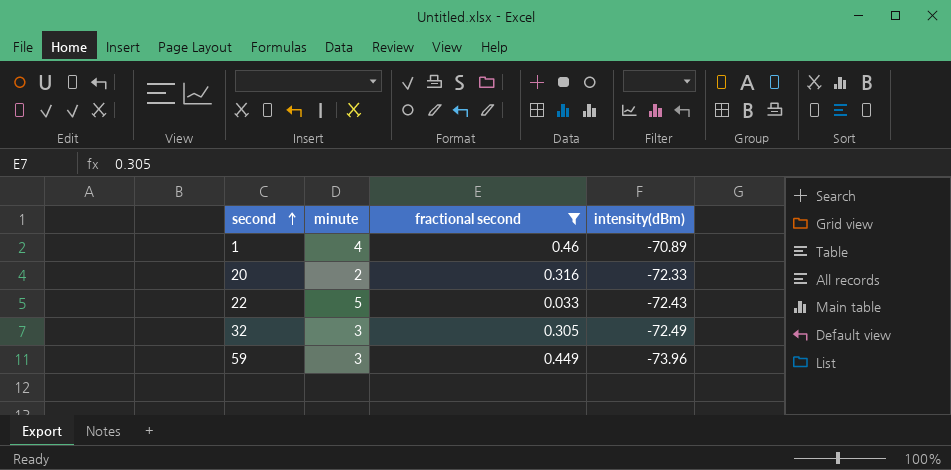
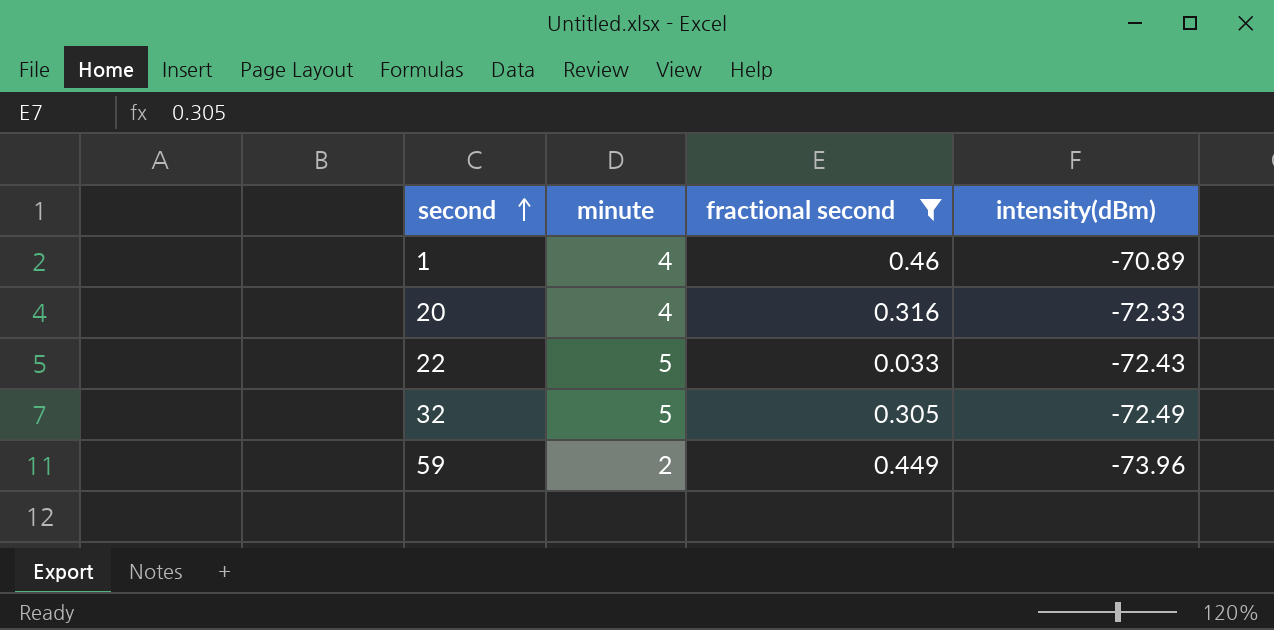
20 | minute: 2 -> 4
32 | minute: 3 -> 5
59 | minute: 3 -> 2

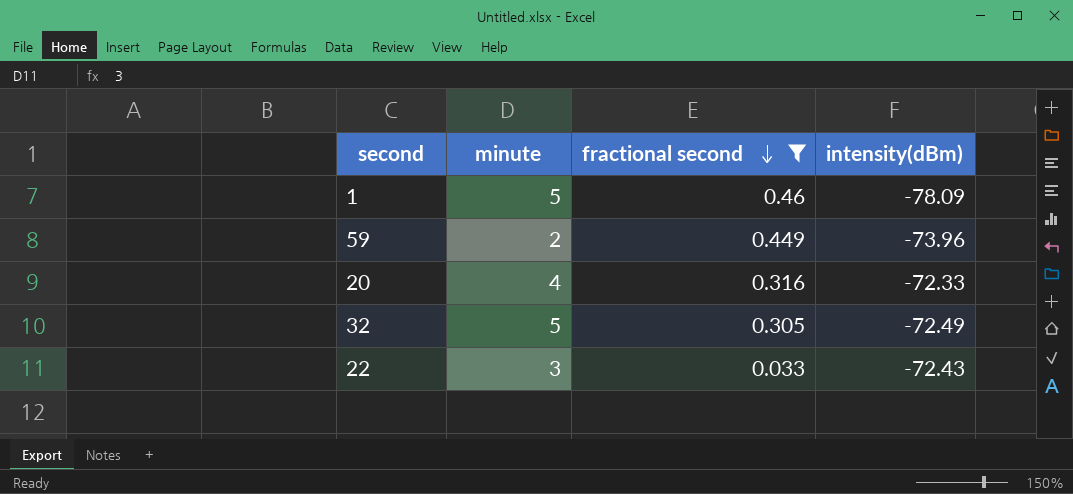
row order: second ascending -> fractional second descending
1 | minute: 4 -> 5
1 | intensity(dBm): -70.89 -> -78.09
22 | minute: 5 -> 3

